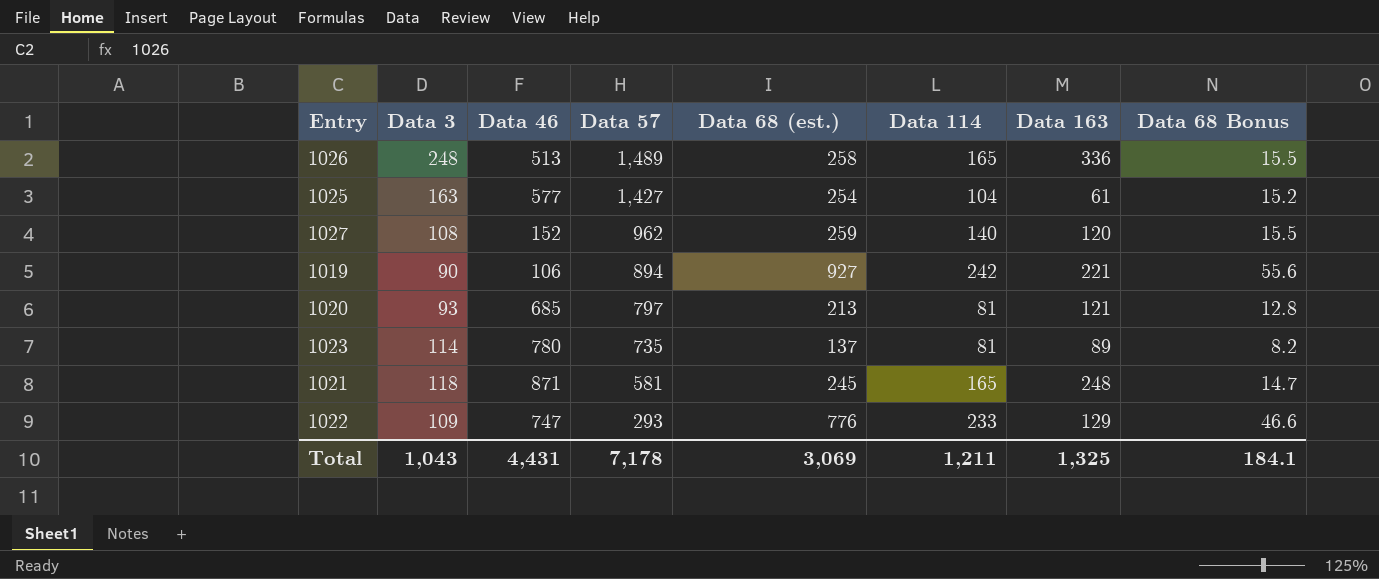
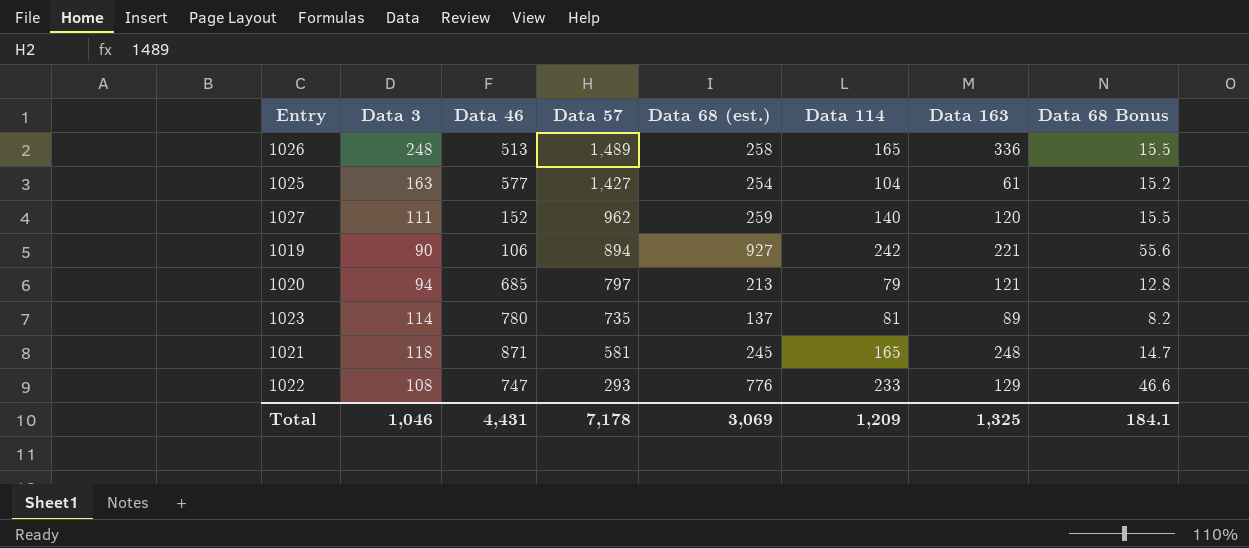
1027 | Data 3: 108 -> 111
1020 | Data 3: 93 -> 94
1020 | Data 114: 81 -> 79
1022 | Data 3: 109 -> 108
Total | Data 3: 1,043 -> 1,046
Total | Data 114: 1,211 -> 1,209

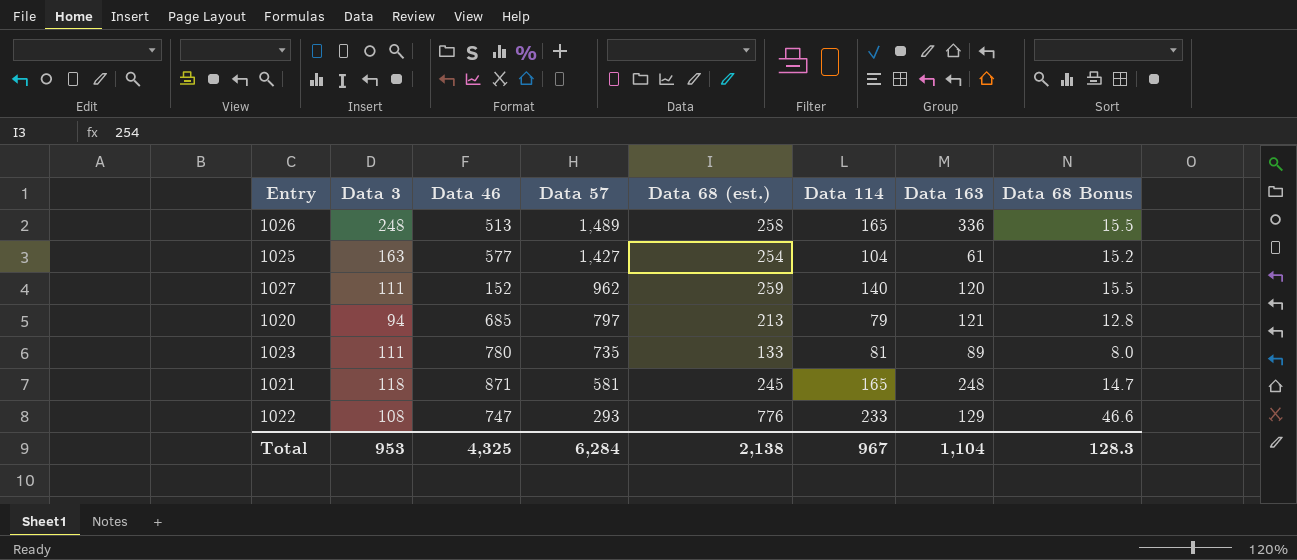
row 1019: 90 | 106 | 894 | 927 | 242 | 221 | 55.6 -> none
1023 | Data 3: 114 -> 111
1023 | Data 68 (est.): 137 -> 133
1023 | Data 68 Bonus: 8.2 -> 8.0
Total | Data 3: 1,046 -> 953
Total | Data 46: 4,431 -> 4,325
Total | Data 57: 7,178 -> 6,284
Total | Data 68 (est.): 3,069 -> 2,138
Total | Data 114: 1,209 -> 967
Total | Data 163: 1,325 -> 1,104
Total | Data 68 Bonus: 184.1 -> 128.3

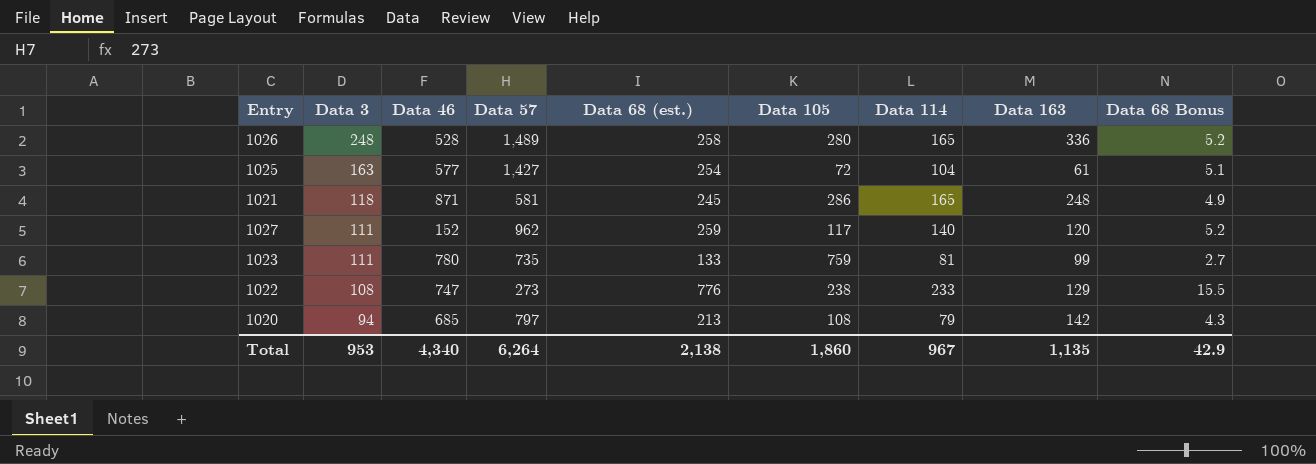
row order: Data 57 descending -> Data 3 descending
column Data 105 | position: none -> 6
column Data 68 Bonus | formula: [Data 68 (est.)] * 0.06 -> [Data 68 (est.)] * 0.02
1026 | Data 46: 513 -> 528
1023 | Data 163: 89 -> 99
1022 | Data 57: 293 -> 273
1020 | Data 163: 121 -> 142
Total | Data 46: 4,325 -> 4,340
Total | Data 57: 6,284 -> 6,264
Total | Data 163: 1,104 -> 1,135
Total | Data 68 Bonus: 128.3 -> 42.9

